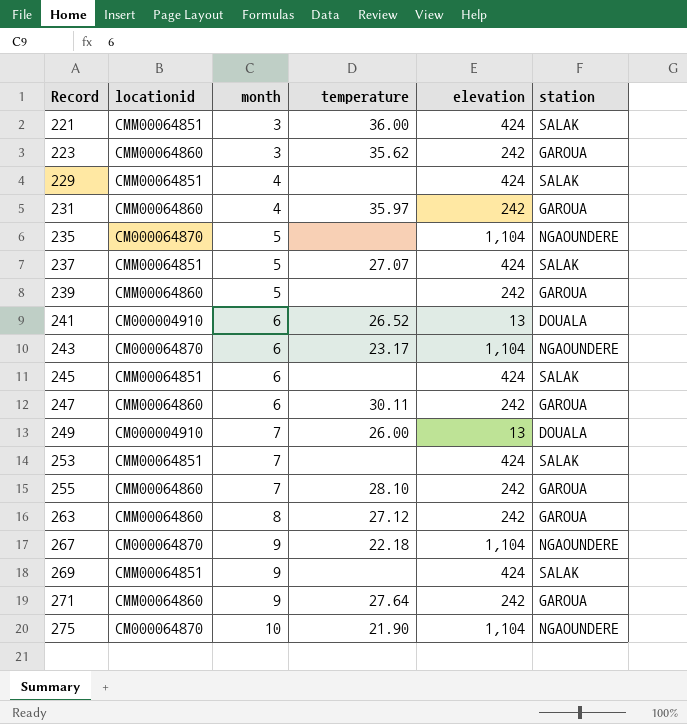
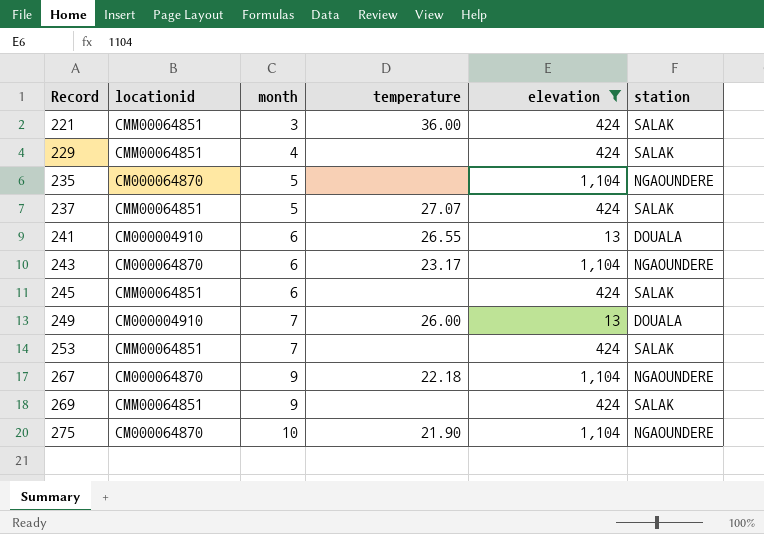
filter: none -> elevation != 242
241 | temperature: 26.52 -> 26.55

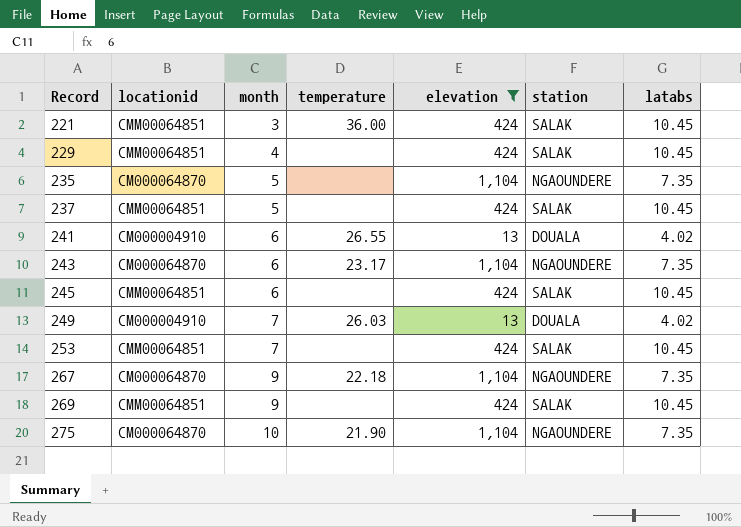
column latabs | position: none -> 7
237 | temperature: 27.07 -> none
249 | temperature: 26.00 -> 26.03

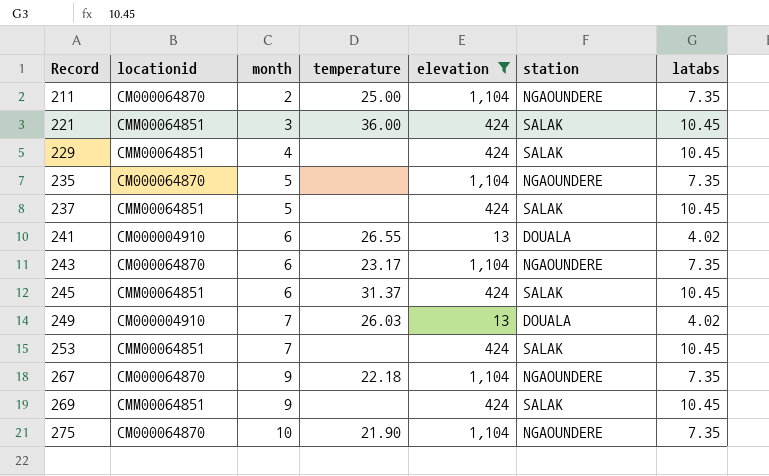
row 211: none -> CM000064870 | 2 | 25.00 | 1,104 | NGAOUNDERE | 7.35
245 | temperature: none -> 31.37

